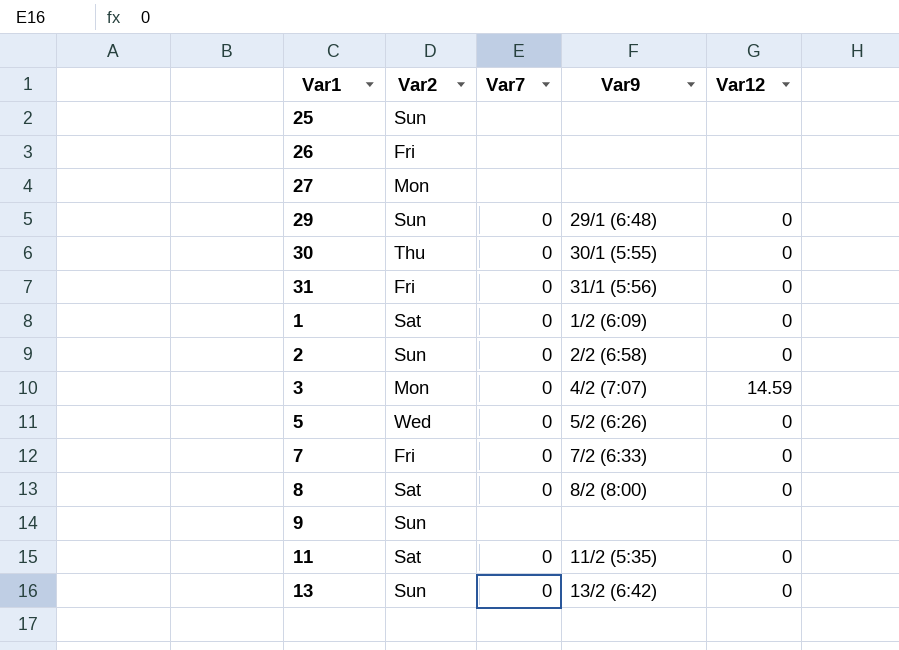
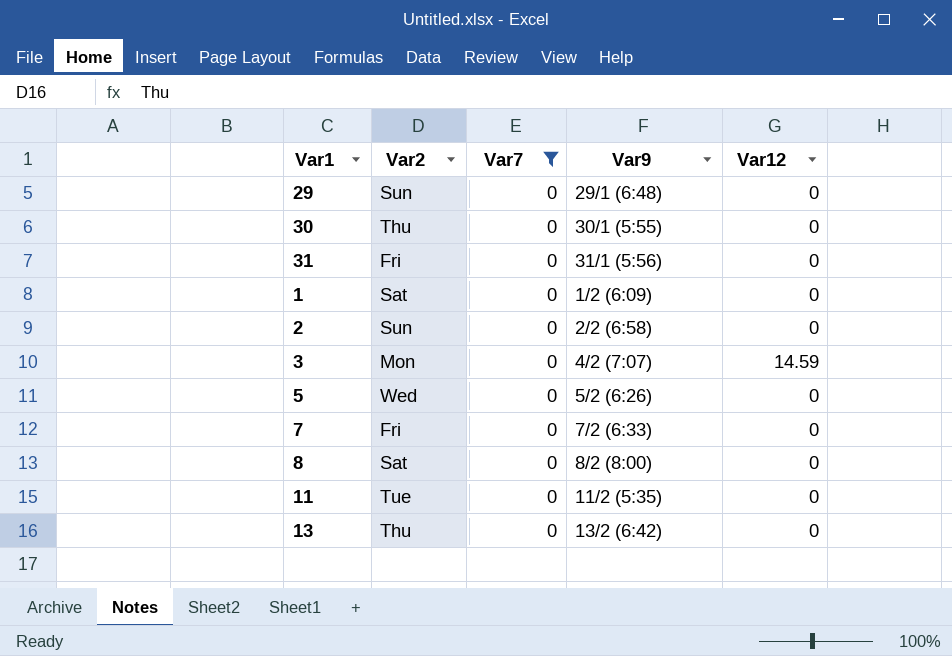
filter: none -> Var7 = 0
11 | Var2: Sat -> Tue
13 | Var2: Sun -> Thu

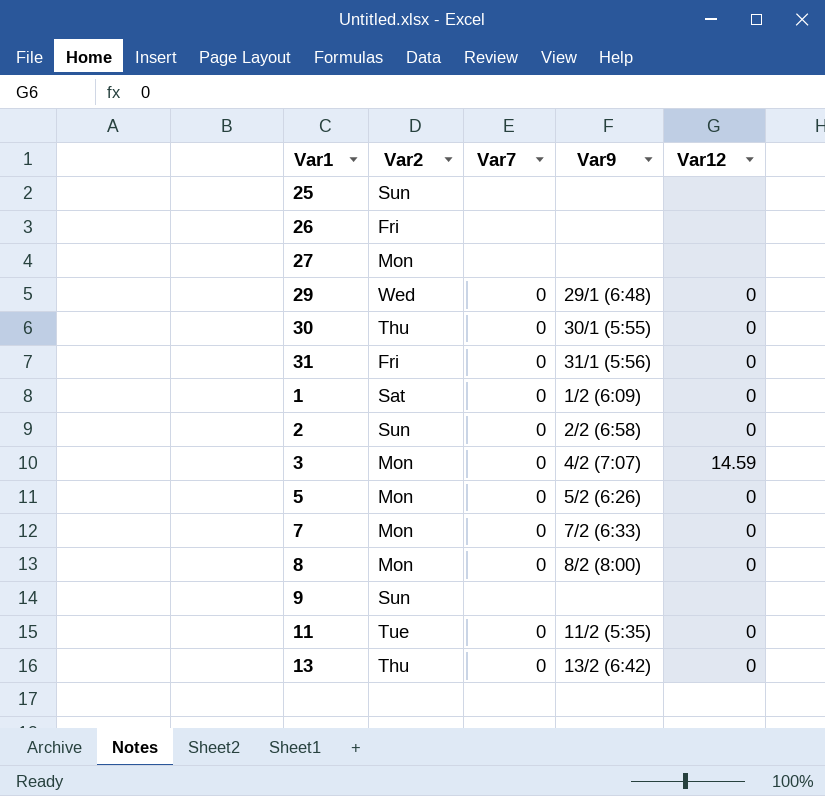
filter: Var7 = 0 -> none
29 | Var2: Sun -> Wed
5 | Var2: Wed -> Mon
7 | Var2: Fri -> Mon
8 | Var2: Sat -> Mon

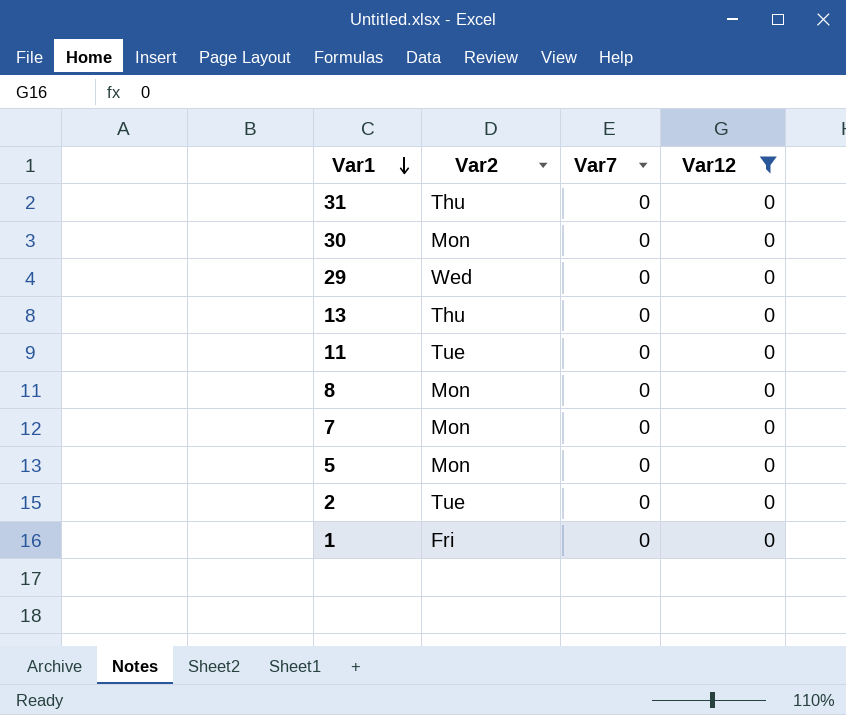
filter: none -> Var12 = 0
row order: none -> Var1 descending
column Var9 | position: 4 -> none
31 | Var2: Fri -> Thu
30 | Var2: Thu -> Mon
2 | Var2: Sun -> Tue
1 | Var2: Sat -> Fri

